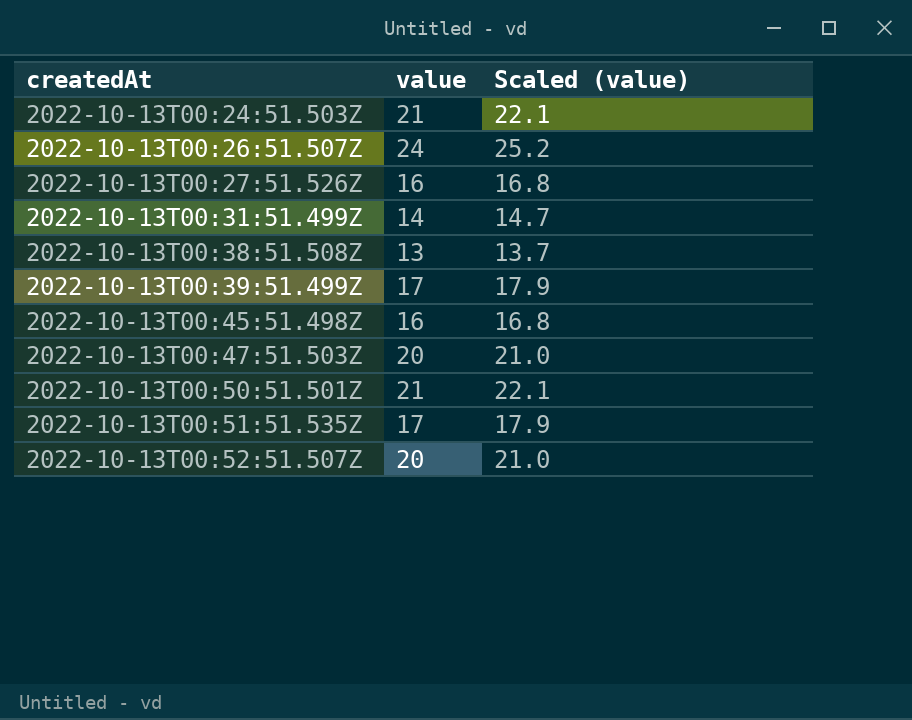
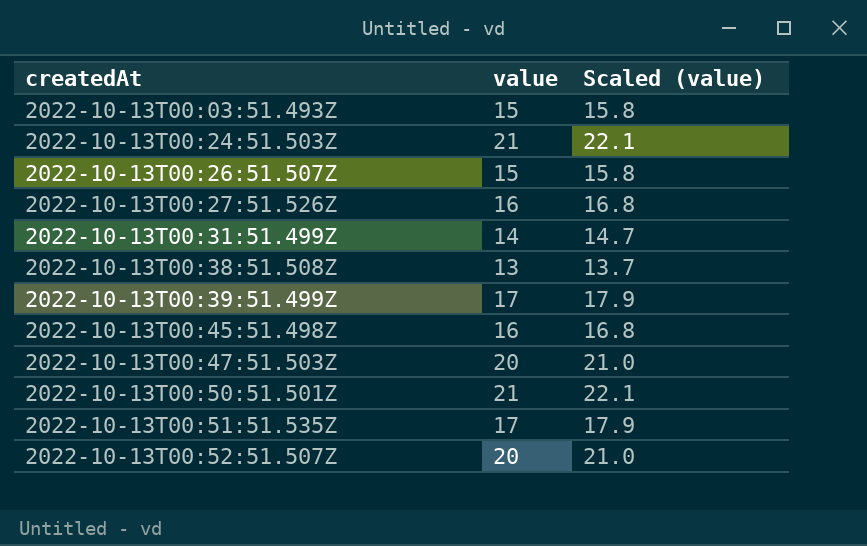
row 2022-10-13T00:03:51.493Z: none -> 15 | 15.8
2022-10-13T00:26:51.507Z | value: 24 -> 15
2022-10-13T00:26:51.507Z | Scaled (value): 25.2 -> 15.8

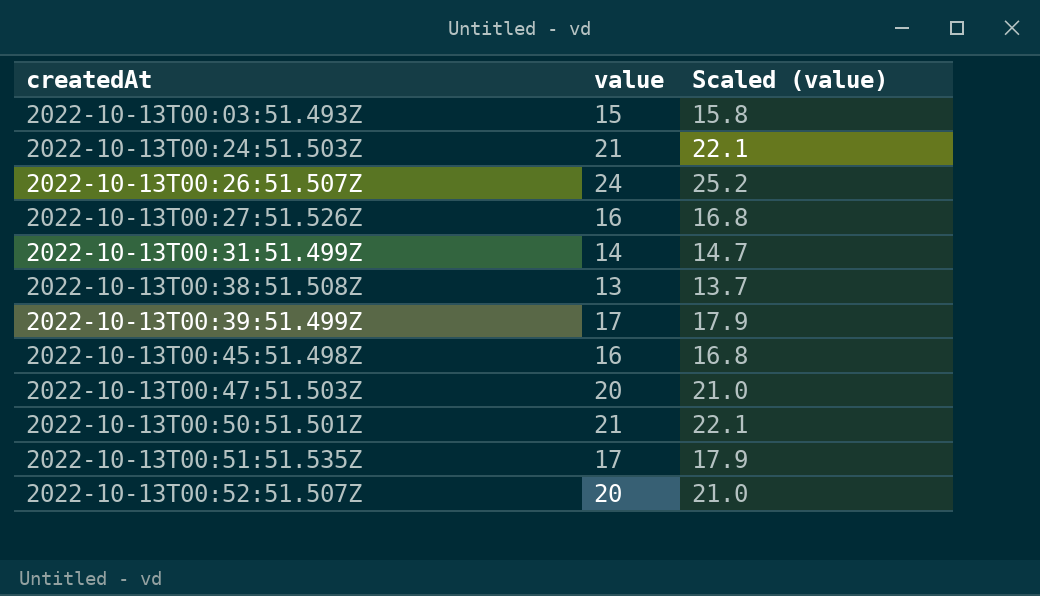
2022-10-13T00:26:51.507Z | value: 15 -> 24
2022-10-13T00:26:51.507Z | Scaled (value): 15.8 -> 25.2

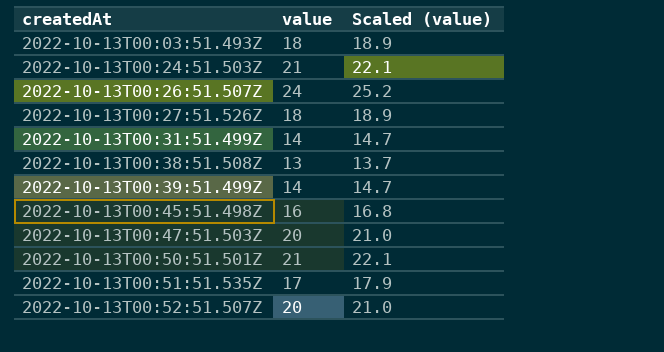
2022-10-13T00:03:51.493Z | value: 15 -> 18
2022-10-13T00:03:51.493Z | Scaled (value): 15.8 -> 18.9
2022-10-13T00:27:51.526Z | value: 16 -> 18
2022-10-13T00:27:51.526Z | Scaled (value): 16.8 -> 18.9
2022-10-13T00:39:51.499Z | value: 17 -> 14
2022-10-13T00:39:51.499Z | Scaled (value): 17.9 -> 14.7

